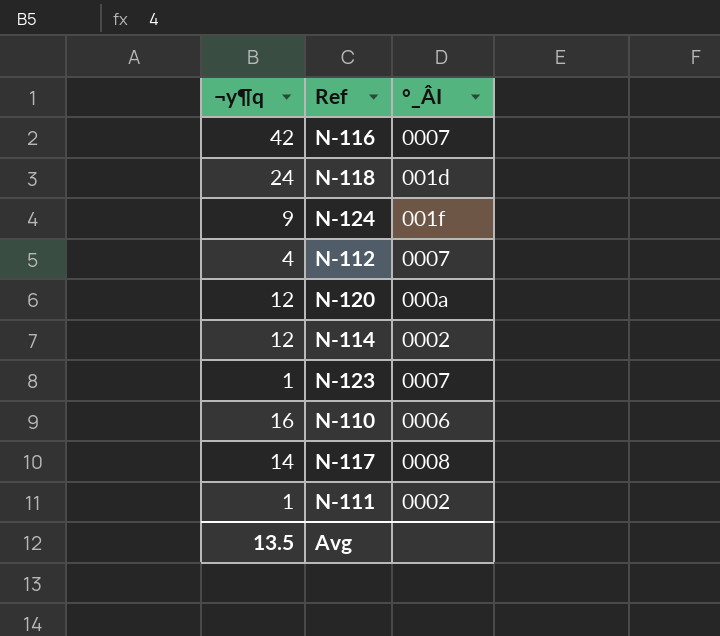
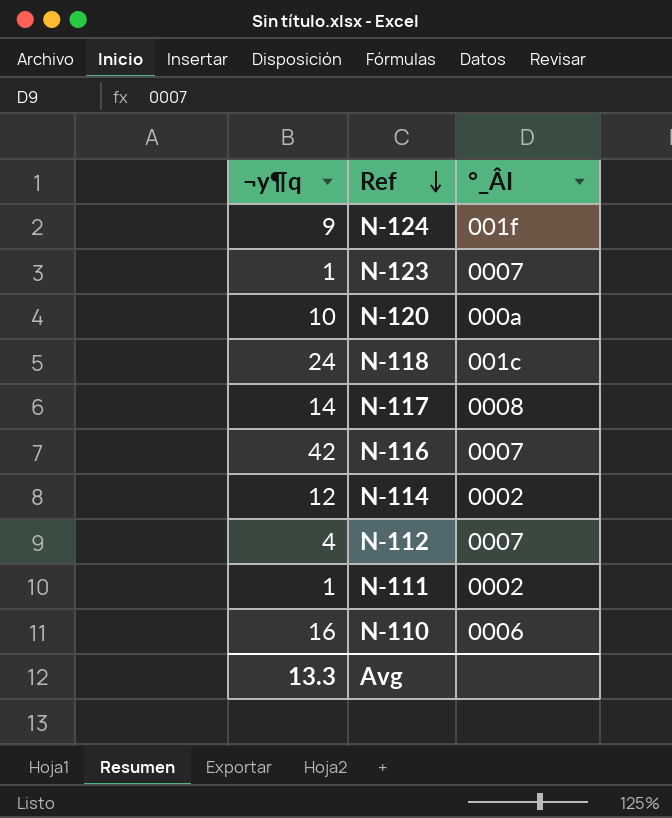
row order: none -> Ref descending
N-120 | ¬y¶q: 12 -> 10
N-118 | °_ÂI: 001d -> 001c
Avg | ¬y¶q: 13.5 -> 13.3

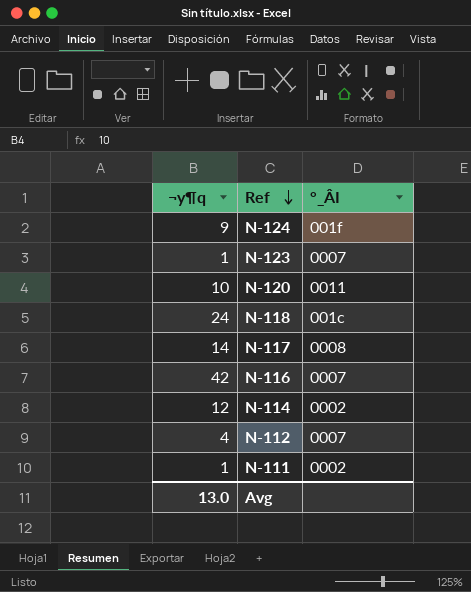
row N-110: 16 | 0006 -> none
N-120 | °_ÂI: 000a -> 0011
Avg | ¬y¶q: 13.3 -> 13.0

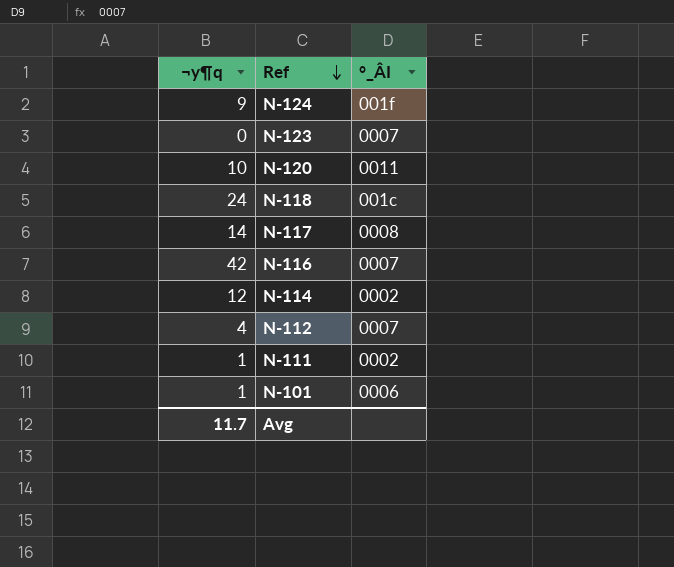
N-123 | ¬y¶q: 1 -> 0
row N-101: none -> 1 | 0006
Avg | ¬y¶q: 13.0 -> 11.7

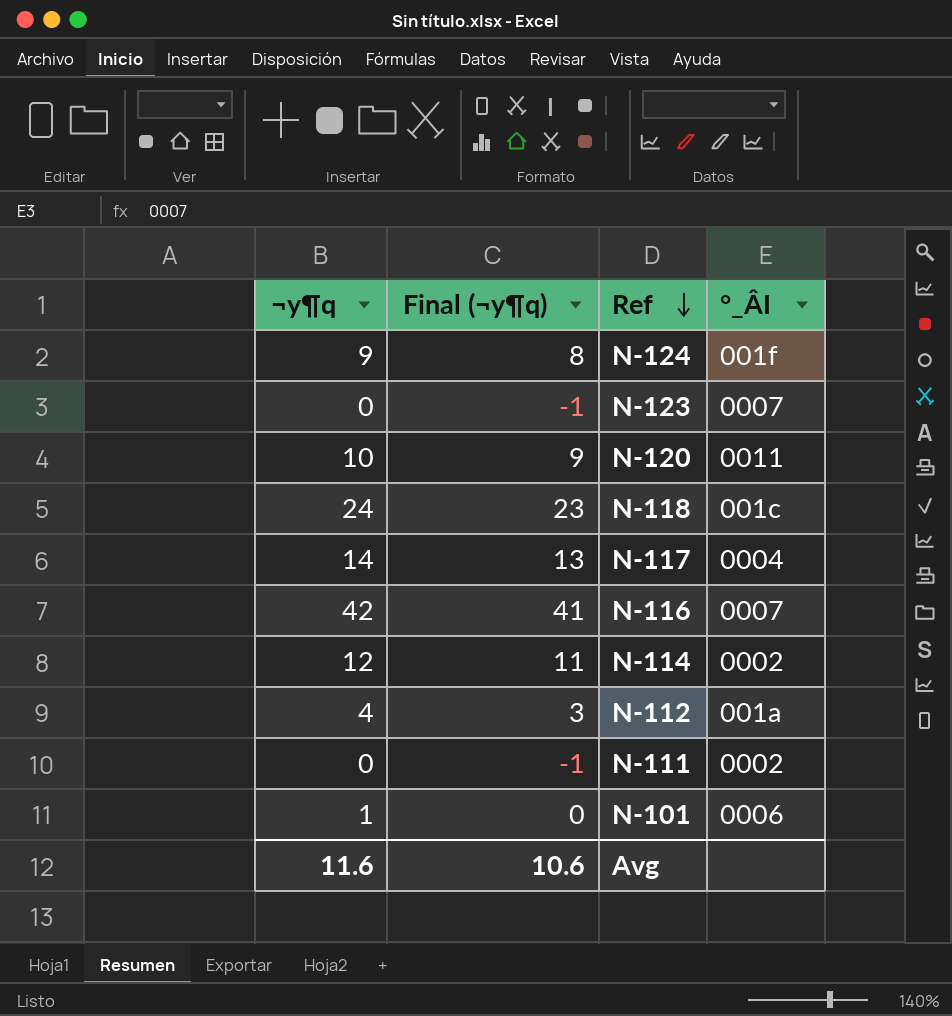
column Final (¬y¶q) | formula: none -> [¬y¶q] - 1
N-117 | °_ÂI: 0008 -> 0004
N-112 | °_ÂI: 0007 -> 001a
N-111 | ¬y¶q: 1 -> 0
Avg | ¬y¶q: 11.7 -> 11.6

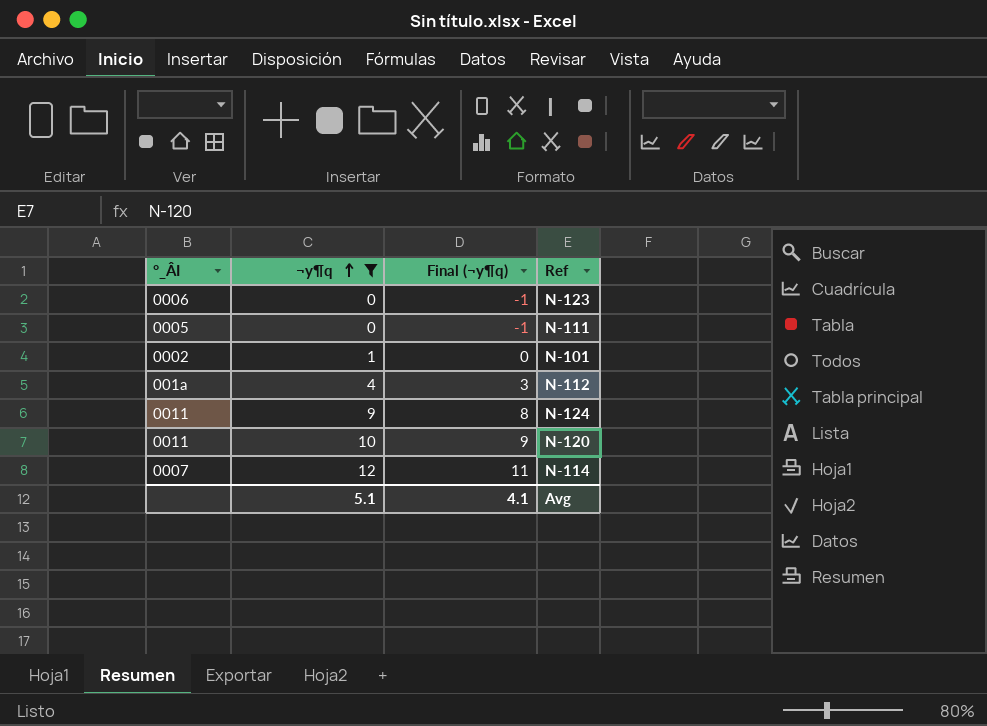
filter: none -> ¬y¶q <= 12
row order: Ref descending -> ¬y¶q ascending
column °_ÂI | position: 4 -> 1
N-123 | °_ÂI: 0007 -> 0006
N-111 | °_ÂI: 0002 -> 0005
N-101 | °_ÂI: 0006 -> 0002
N-124 | °_ÂI: 001f -> 0011
N-114 | °_ÂI: 0002 -> 0007
Avg | ¬y¶q: 11.6 -> 5.1
Avg | Final (¬y¶q): 10.6 -> 4.1

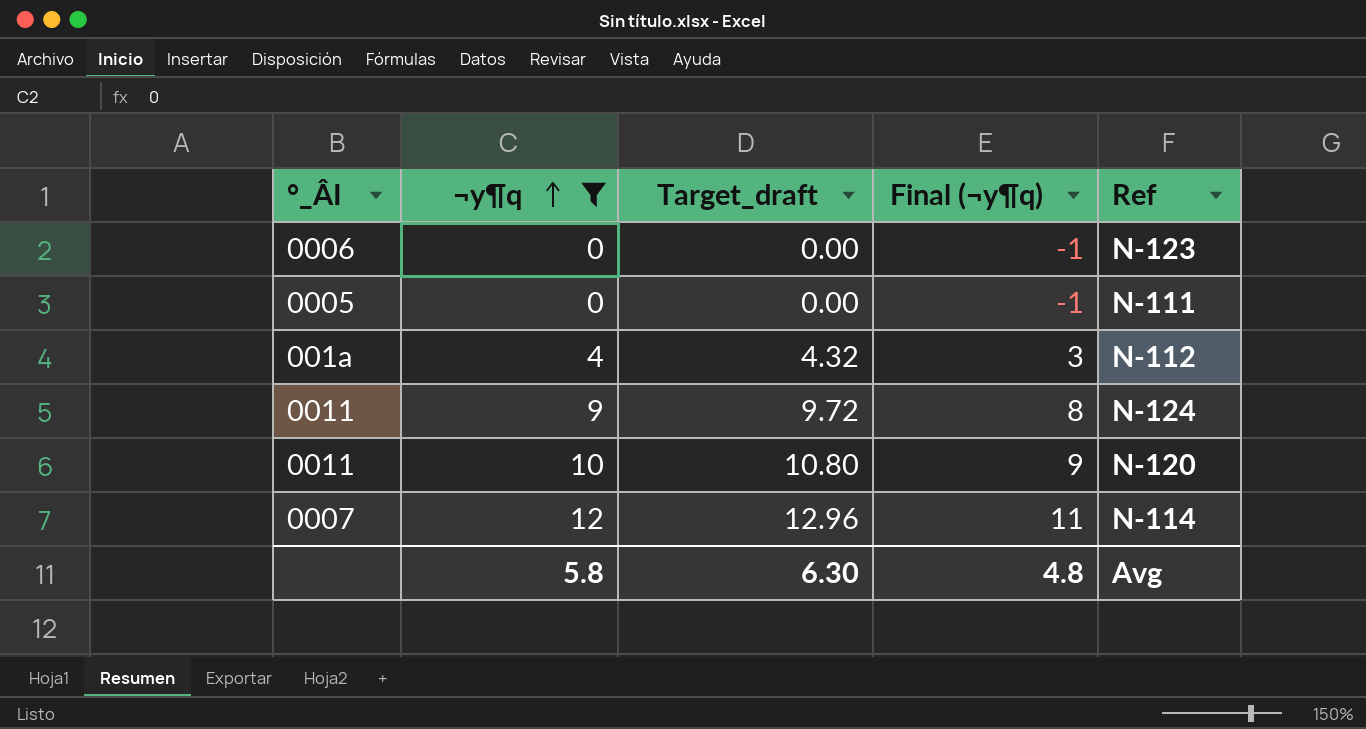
column Target_draft | formula: none -> [¬y¶q] * 1.08
row N-101: 0002 | 1 | 0 -> none
Avg | ¬y¶q: 5.1 -> 5.8
Avg | Final (¬y¶q): 4.1 -> 4.8

